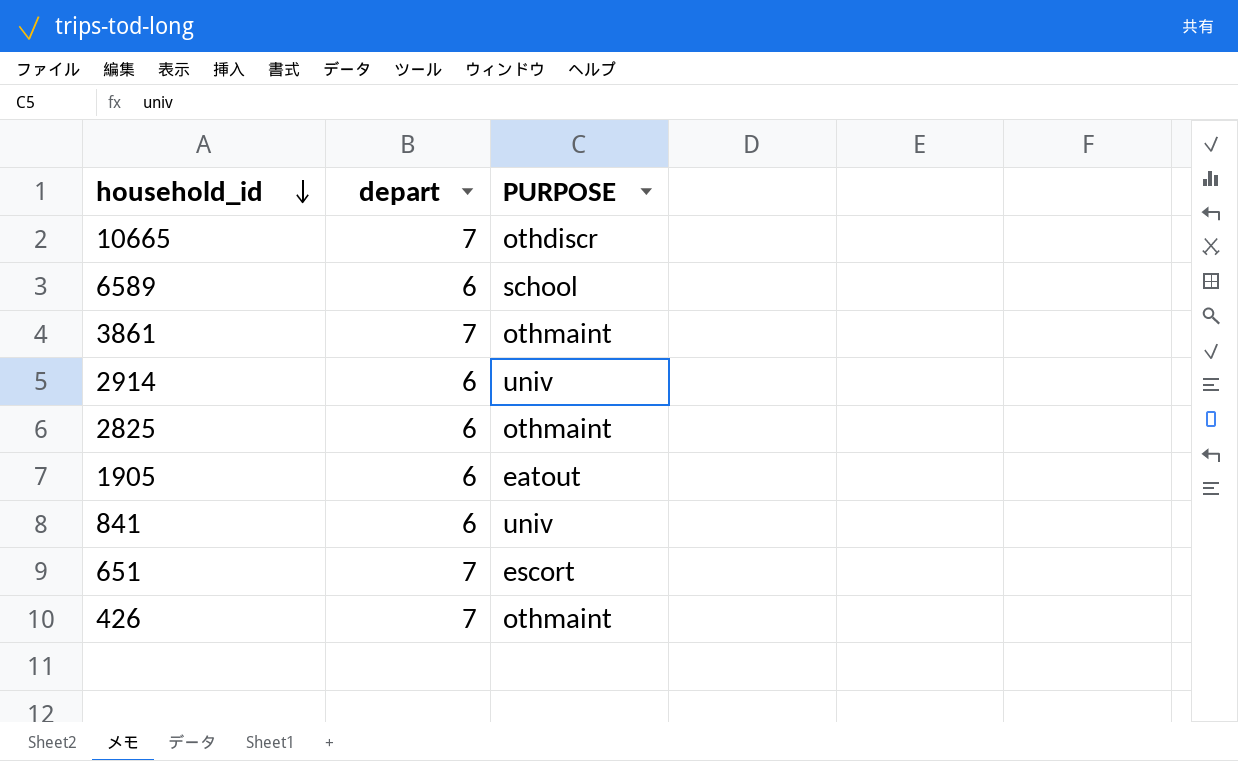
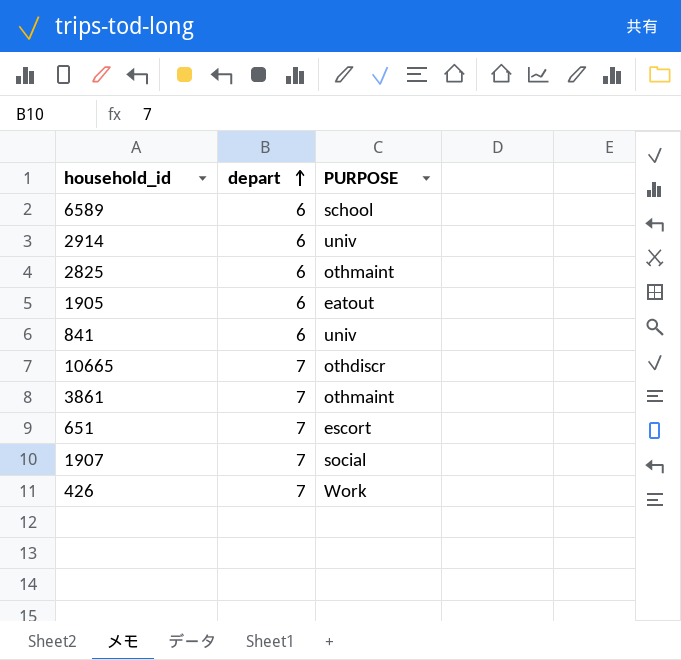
row order: household_id descending -> depart ascending
row 1907: none -> 7 | social
426 | PURPOSE: othmaint -> Work

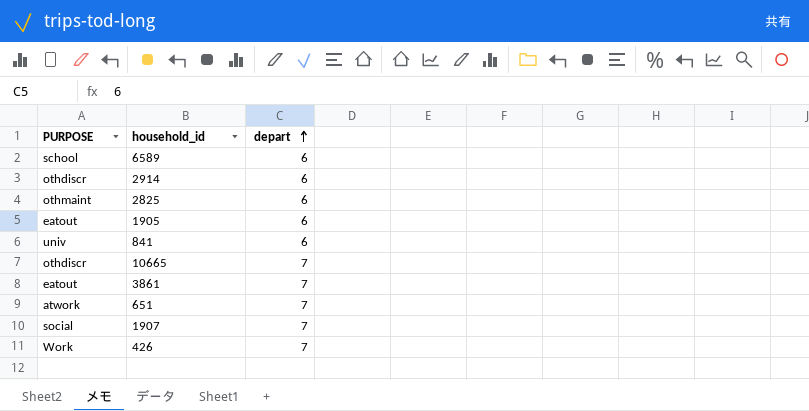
column PURPOSE | position: 3 -> 1
2914 | PURPOSE: univ -> othdiscr
3861 | PURPOSE: othmaint -> eatout
651 | PURPOSE: escort -> atwork

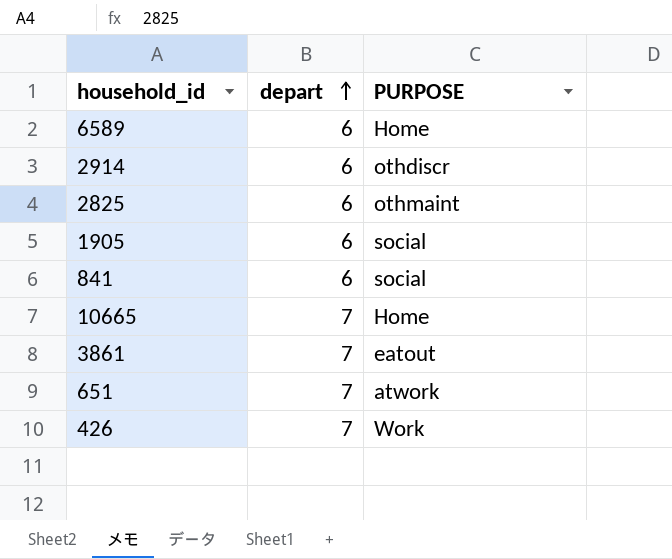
column PURPOSE | position: 1 -> 3
row 1907: social | 7 -> none
6589 | PURPOSE: school -> Home
1905 | PURPOSE: eatout -> social
841 | PURPOSE: univ -> social
10665 | PURPOSE: othdiscr -> Home

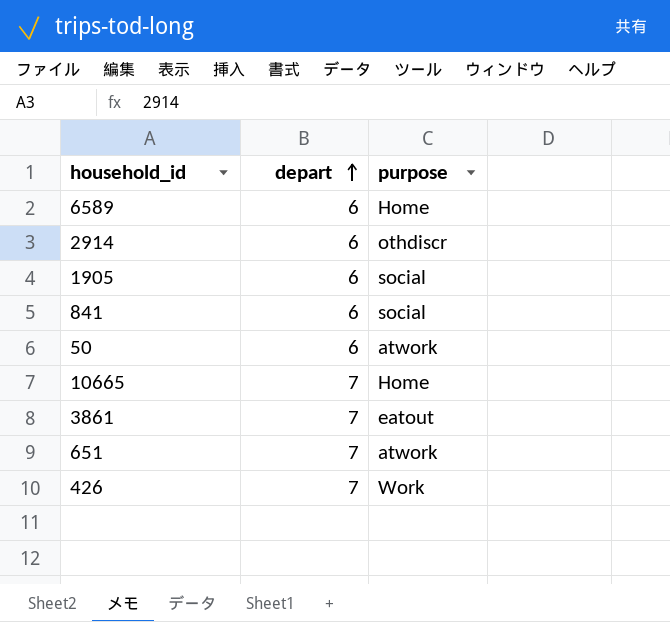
column name: PURPOSE -> purpose
row 2825: 6 | othmaint -> none
row 50: none -> 6 | atwork

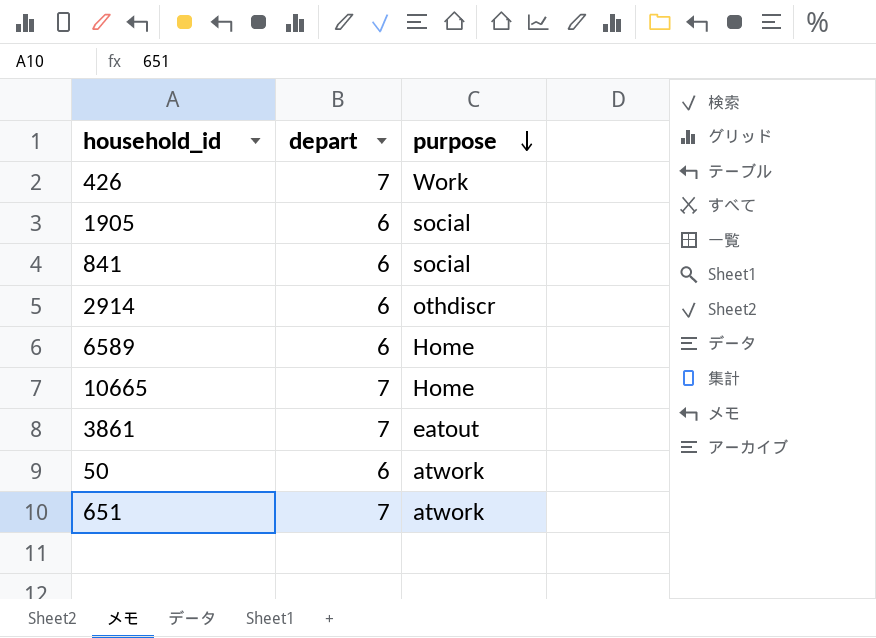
row order: depart ascending -> purpose descending

